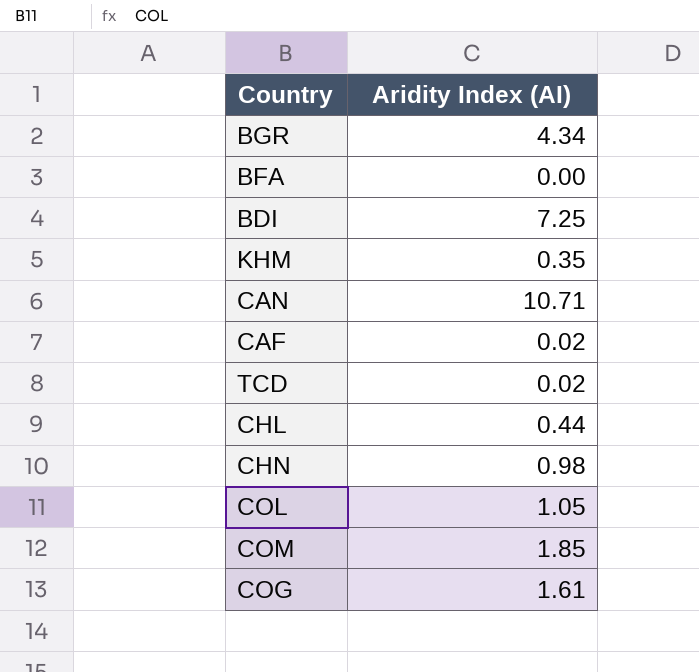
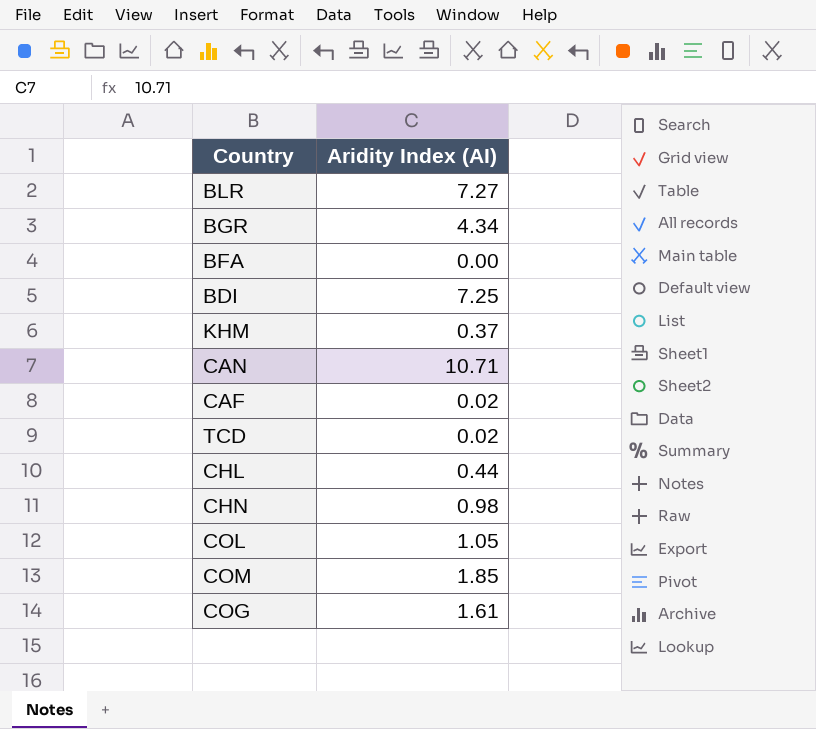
row BLR: none -> 7.27
KHM | Aridity Index (AI): 0.35 -> 0.37

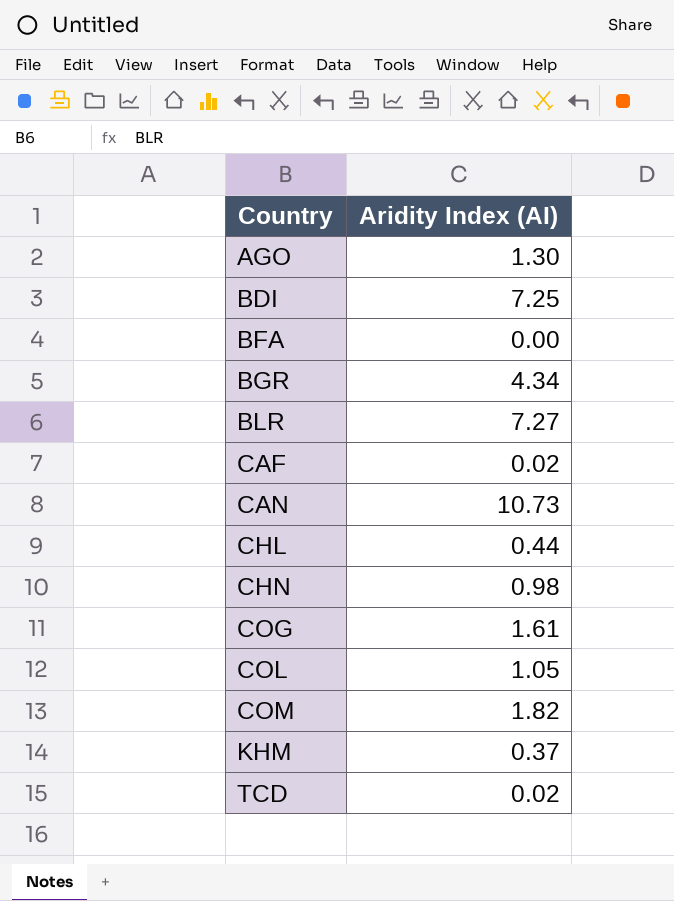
row order: none -> Country ascending
row AGO: none -> 1.30
CAN | Aridity Index (AI): 10.71 -> 10.73
COM | Aridity Index (AI): 1.85 -> 1.82

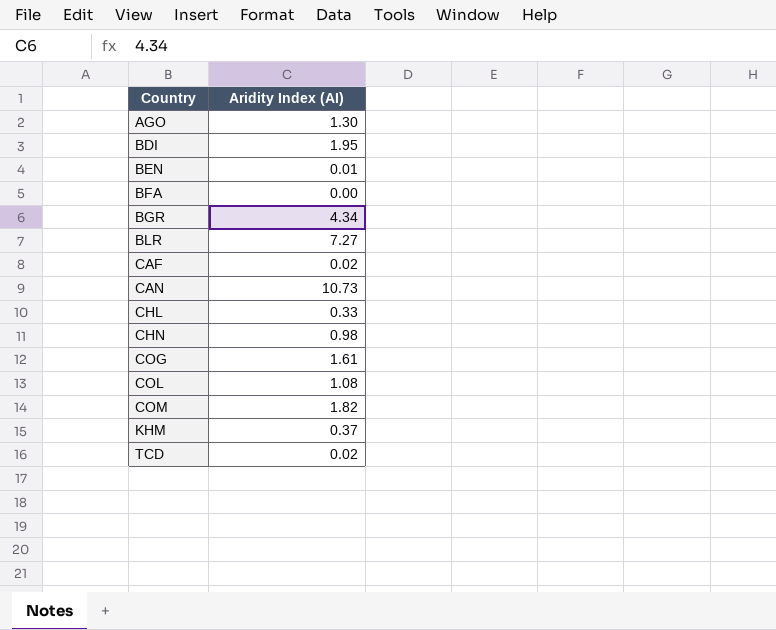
BDI | Aridity Index (AI): 7.25 -> 1.95
row BEN: none -> 0.01
CHL | Aridity Index (AI): 0.44 -> 0.33
COL | Aridity Index (AI): 1.05 -> 1.08

